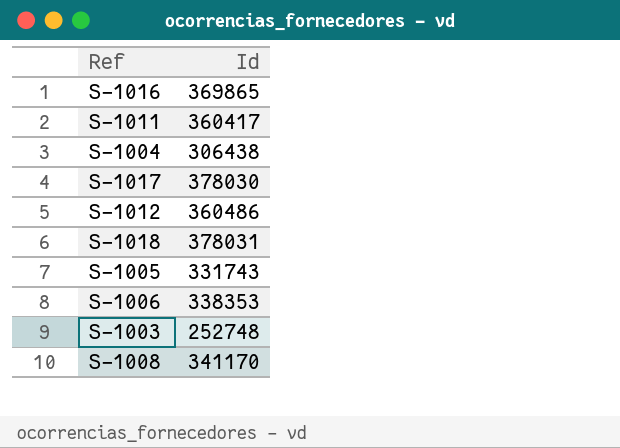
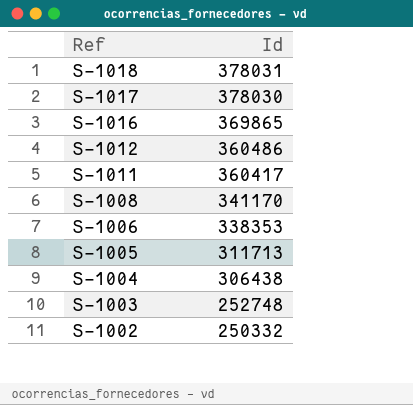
row order: none -> Ref descending
S-1005 | Id: 331743 -> 311713
row S-1002: none -> 250332

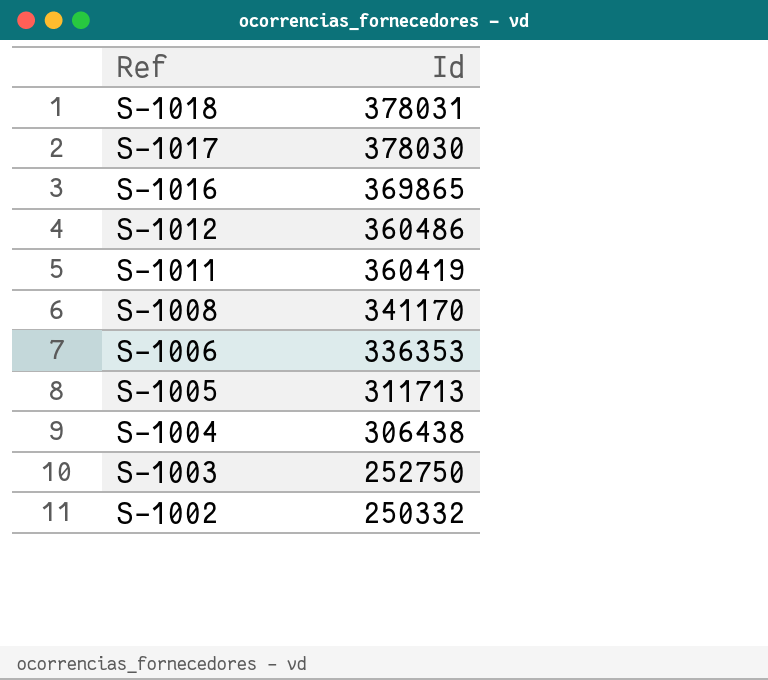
S-1011 | Id: 360417 -> 360419
S-1006 | Id: 338353 -> 336353
S-1003 | Id: 252748 -> 252750

